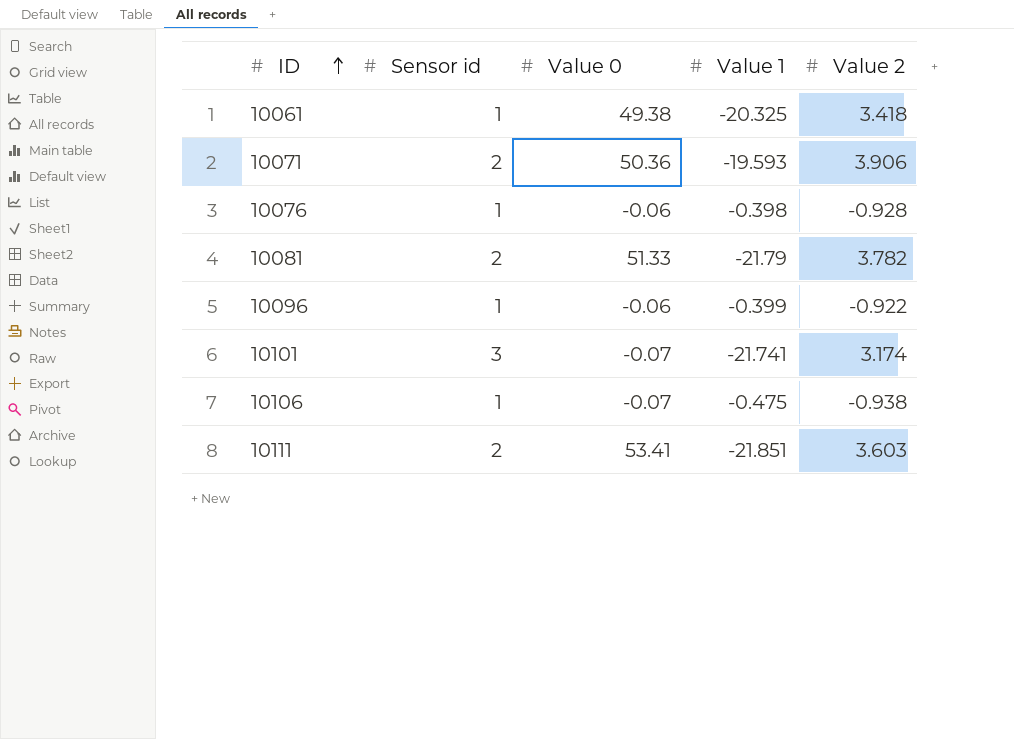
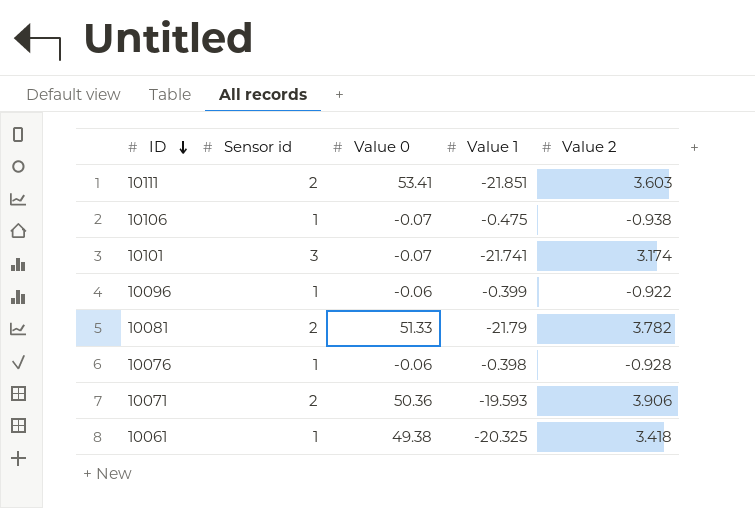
row order: ID ascending -> ID descending

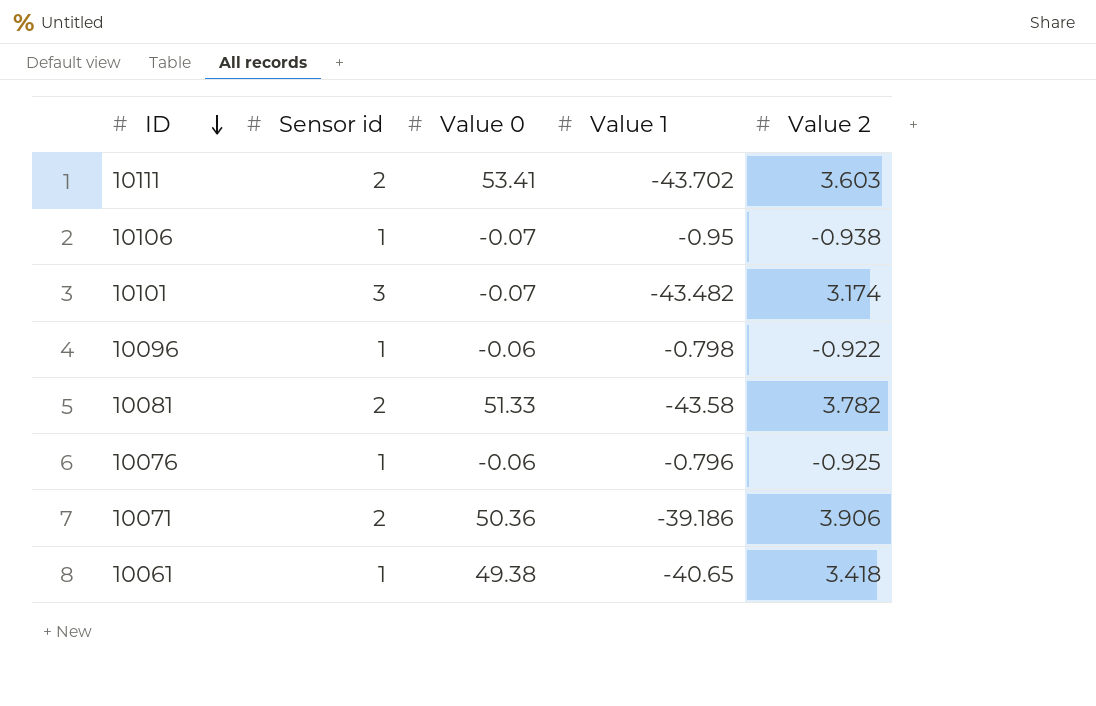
10111 | Value 1: -21.851 -> -43.702
10106 | Value 1: -0.475 -> -0.95
10101 | Value 1: -21.741 -> -43.482
10096 | Value 1: -0.399 -> -0.798
10081 | Value 1: -21.79 -> -43.58
10076 | Value 1: -0.398 -> -0.796
10076 | Value 2: -0.928 -> -0.925
10071 | Value 1: -19.593 -> -39.186
10061 | Value 1: -20.325 -> -40.65

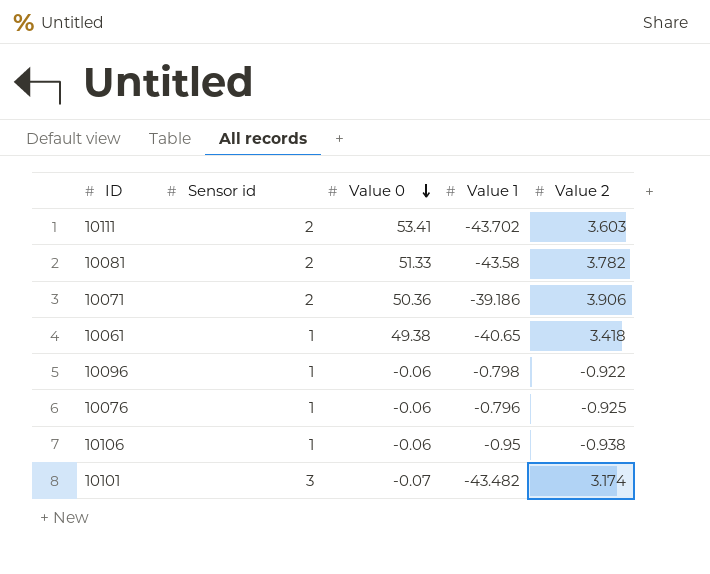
row order: ID descending -> Value 0 descending
10106 | Value 0: -0.07 -> -0.06

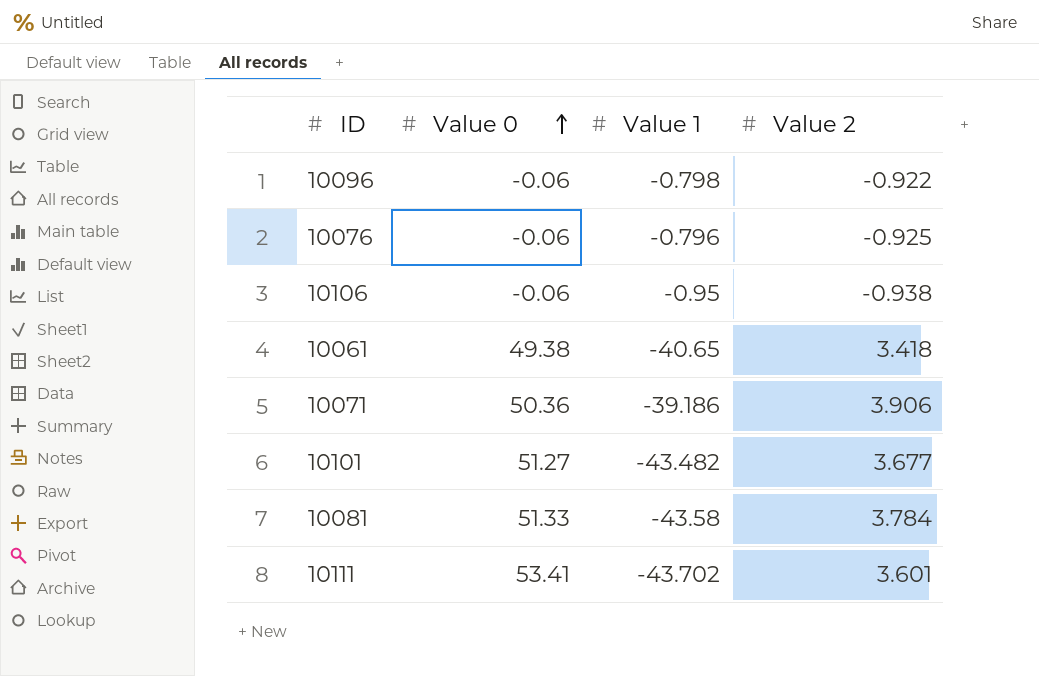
row order: Value 0 descending -> Value 0 ascending
column Sensor id | position: 2 -> none
10101 | Value 0: -0.07 -> 51.27
10101 | Value 2: 3.174 -> 3.677
10081 | Value 2: 3.782 -> 3.784
10111 | Value 2: 3.603 -> 3.601

